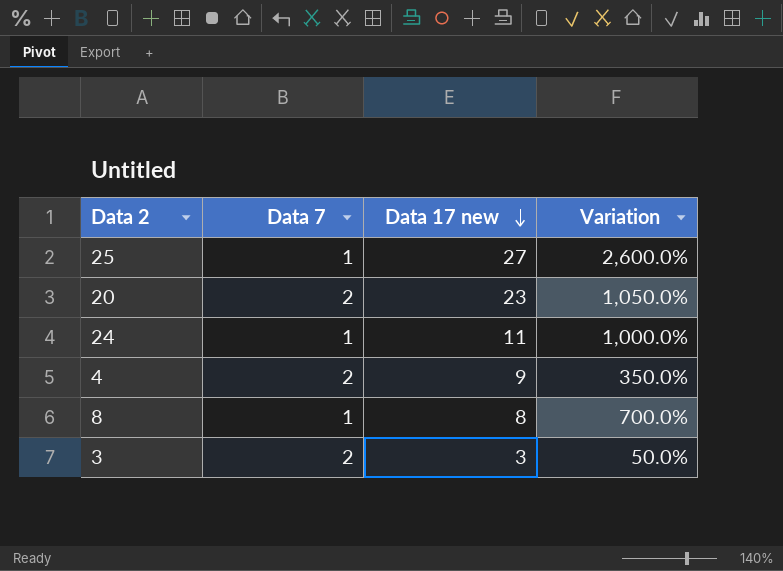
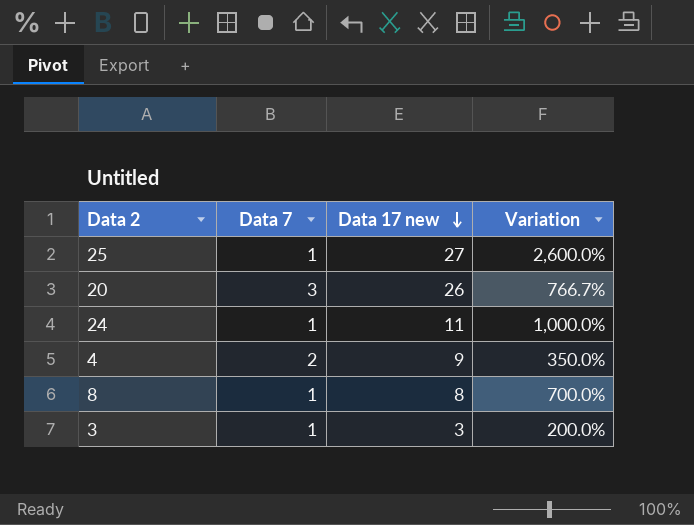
20 | Data 7: 2 -> 3
20 | Data 17 new: 23 -> 26
20 | Variation: 1,050.0% -> 766.7%
3 | Data 7: 2 -> 1
3 | Variation: 50.0% -> 200.0%

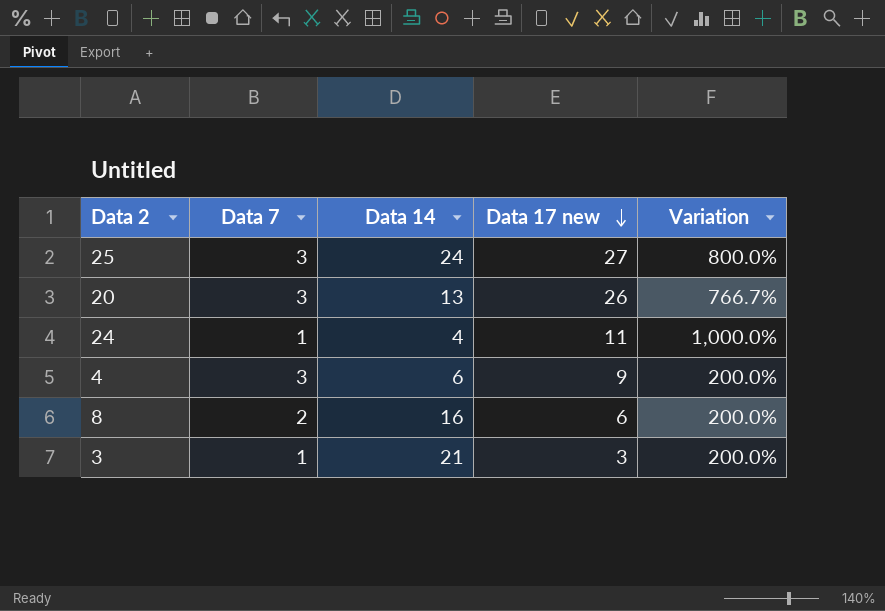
column Data 14 | position: none -> 3
25 | Data 7: 1 -> 3
25 | Variation: 2,600.0% -> 800.0%
4 | Data 7: 2 -> 3
4 | Variation: 350.0% -> 200.0%
8 | Data 7: 1 -> 2
8 | Data 17 new: 8 -> 6
8 | Variation: 700.0% -> 200.0%

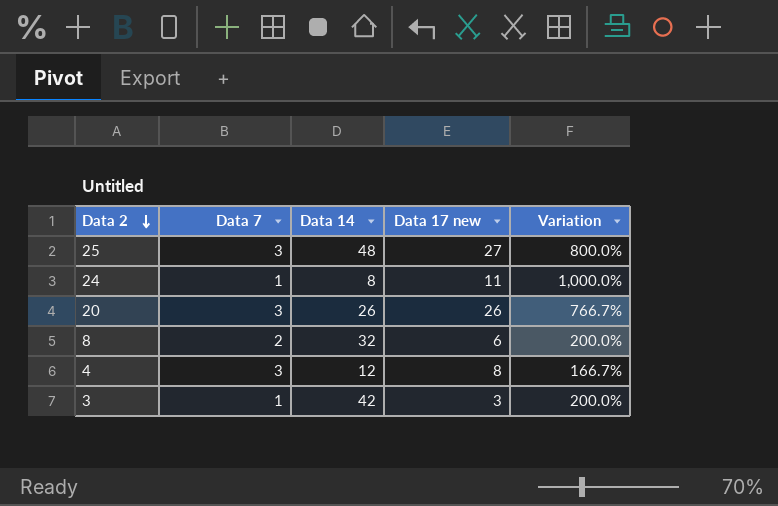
row order: Data 17 new descending -> Data 2 descending
25 | Data 14: 24 -> 48
24 | Data 14: 4 -> 8
20 | Data 14: 13 -> 26
8 | Data 14: 16 -> 32
4 | Data 14: 6 -> 12
4 | Data 17 new: 9 -> 8
4 | Variation: 200.0% -> 166.7%
3 | Data 14: 21 -> 42

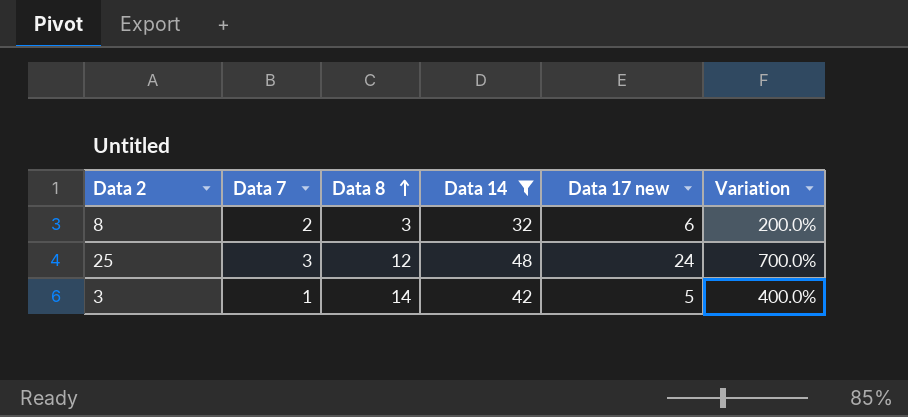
filter: none -> Data 14 >= 32
row order: Data 2 descending -> Data 8 ascending
column Data 8 | position: none -> 3
25 | Data 17 new: 27 -> 24
25 | Variation: 800.0% -> 700.0%
3 | Data 17 new: 3 -> 5
3 | Variation: 200.0% -> 400.0%

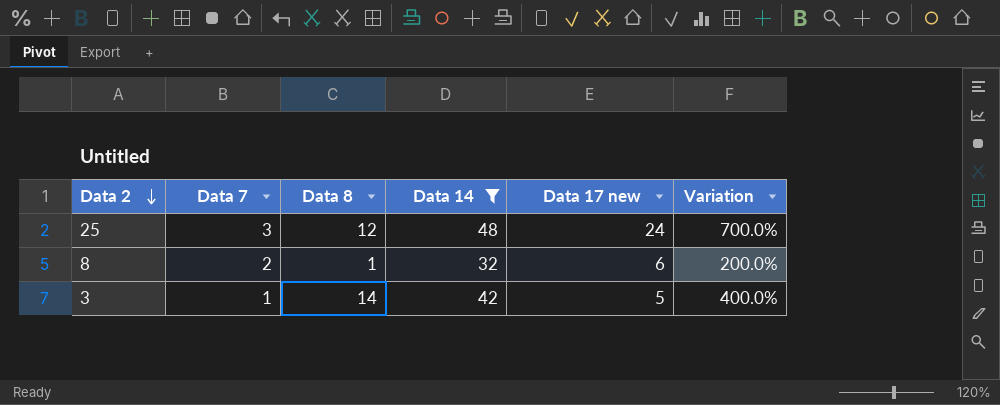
row order: Data 8 ascending -> Data 2 descending
8 | Data 8: 3 -> 1

